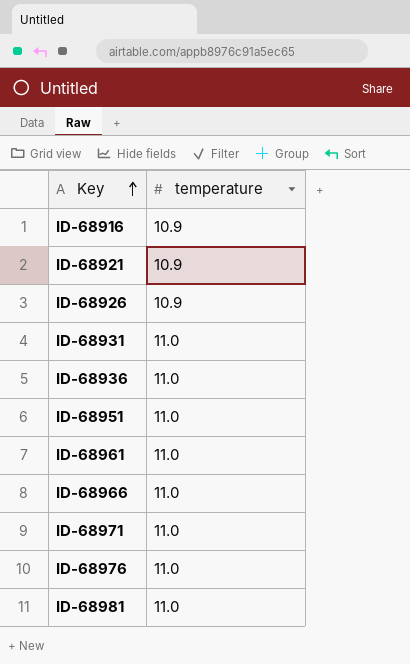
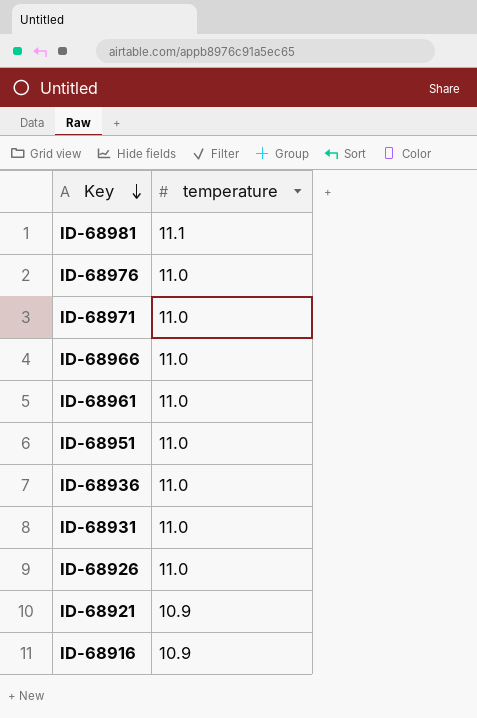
row order: Key ascending -> Key descending
ID-68981 | temperature: 11.0 -> 11.1
ID-68926 | temperature: 10.9 -> 11.0

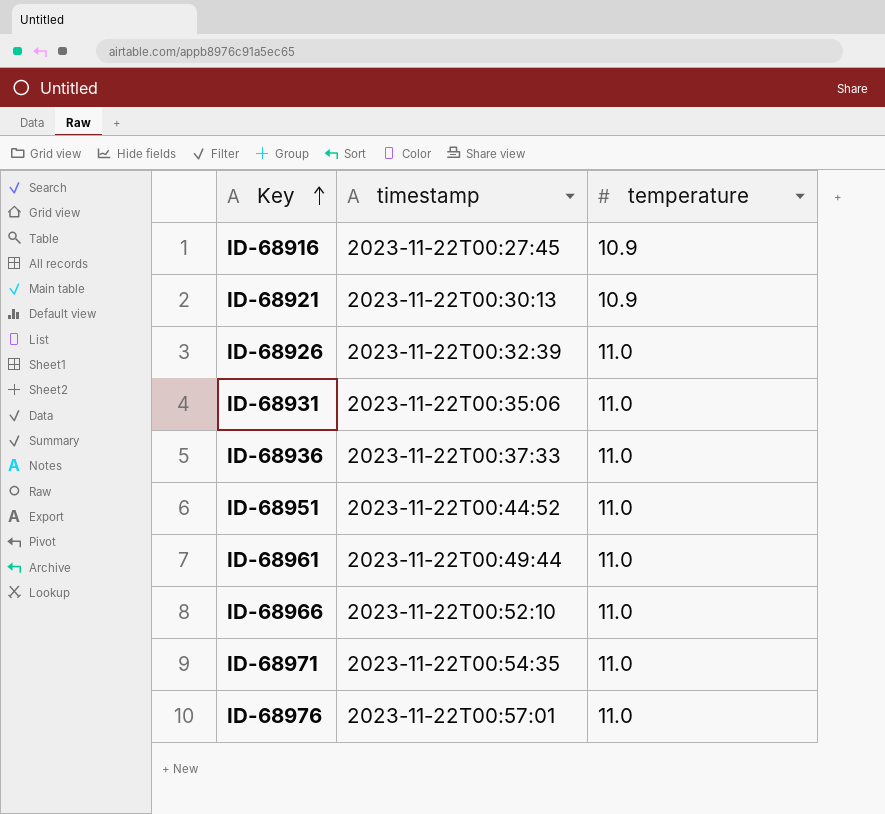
row order: Key descending -> Key ascending
column timestamp | position: none -> 2
row ID-68981: 11.1 -> none

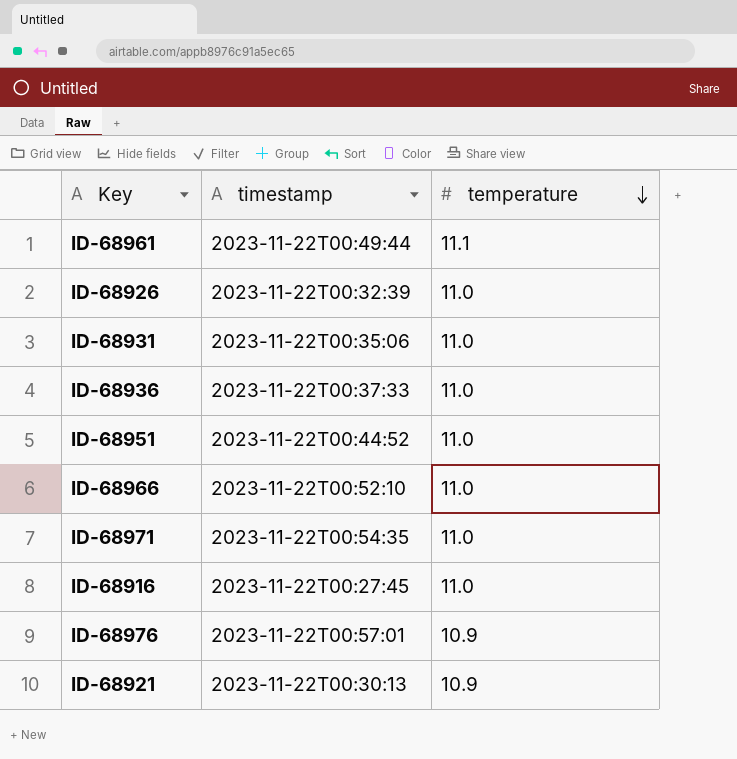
row order: Key ascending -> temperature descending
ID-68961 | temperature: 11.0 -> 11.1
ID-68916 | temperature: 10.9 -> 11.0
ID-68976 | temperature: 11.0 -> 10.9

